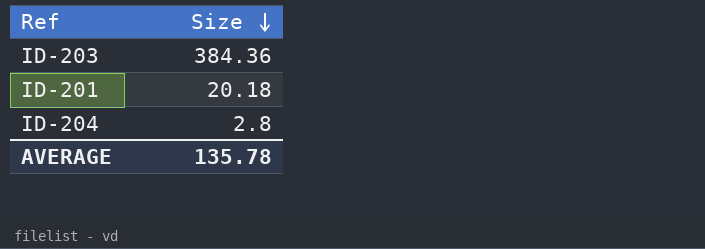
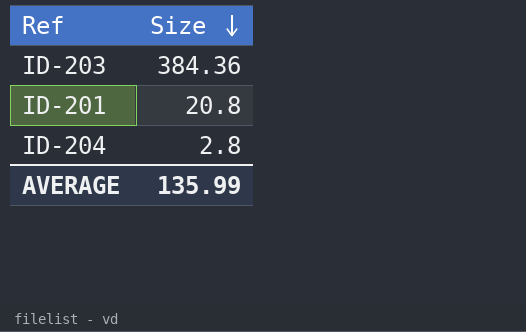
ID-201 | Size: 20.18 -> 20.8
AVERAGE | Size: 135.78 -> 135.99

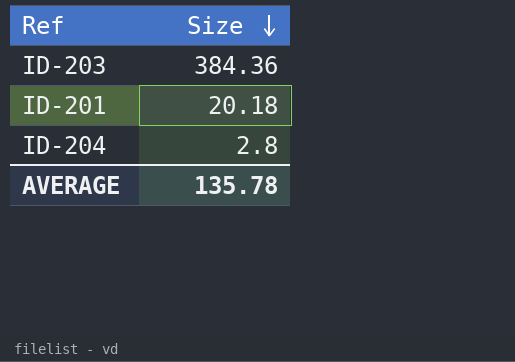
ID-201 | Size: 20.8 -> 20.18
AVERAGE | Size: 135.99 -> 135.78

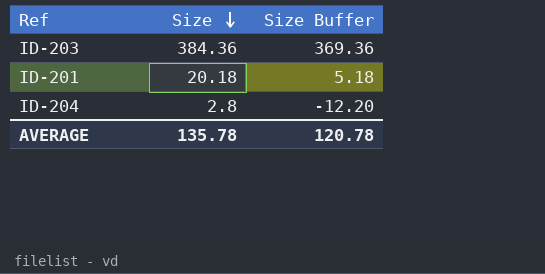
column Size Buffer | formula: none -> [Size] - 15

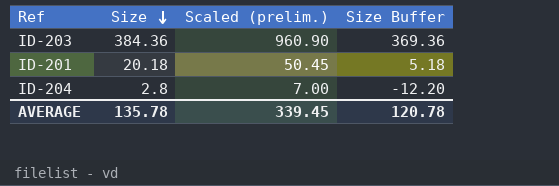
column Scaled (prelim.) | formula: none -> [Size] * 2.5

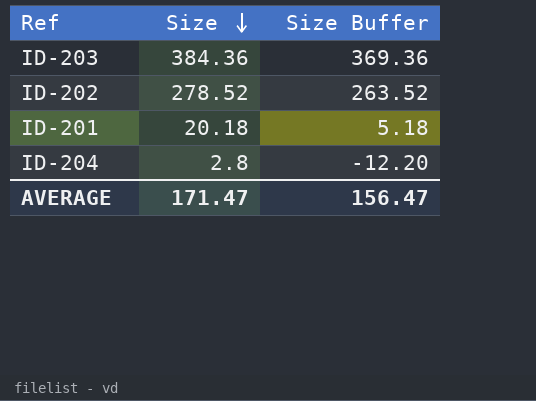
column Scaled (prelim.) | formula: [Size] * 2.5 -> none
row ID-202: none -> 278.52 | 263.52
AVERAGE | Size: 135.78 -> 171.47
AVERAGE | Size Buffer: 120.78 -> 156.47

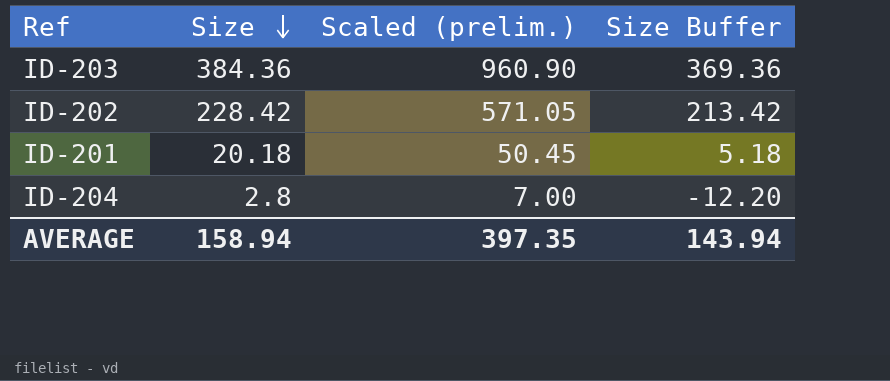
column Scaled (prelim.) | formula: none -> [Size] * 2.5
ID-202 | Size: 278.52 -> 228.42
ID-202 | Size Buffer: 263.52 -> 213.42
AVERAGE | Size: 171.47 -> 158.94
AVERAGE | Size Buffer: 156.47 -> 143.94

